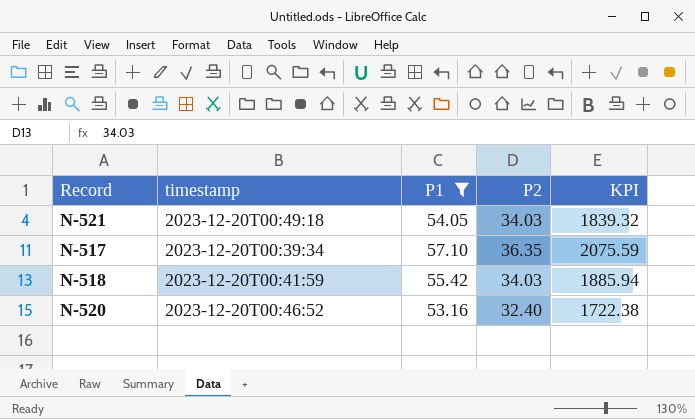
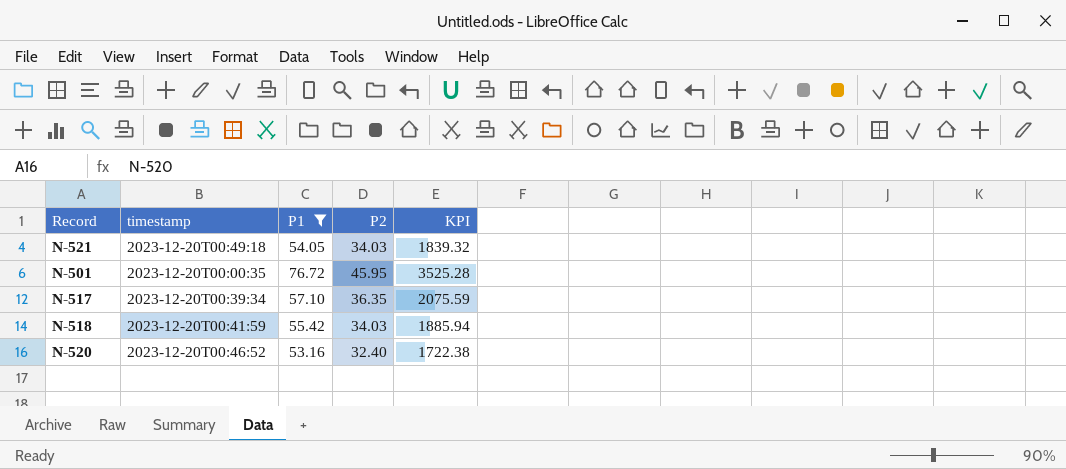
row N-501: none -> 2023-12-20T00:00:35 | 76.72 | 45.95 | 3525.28

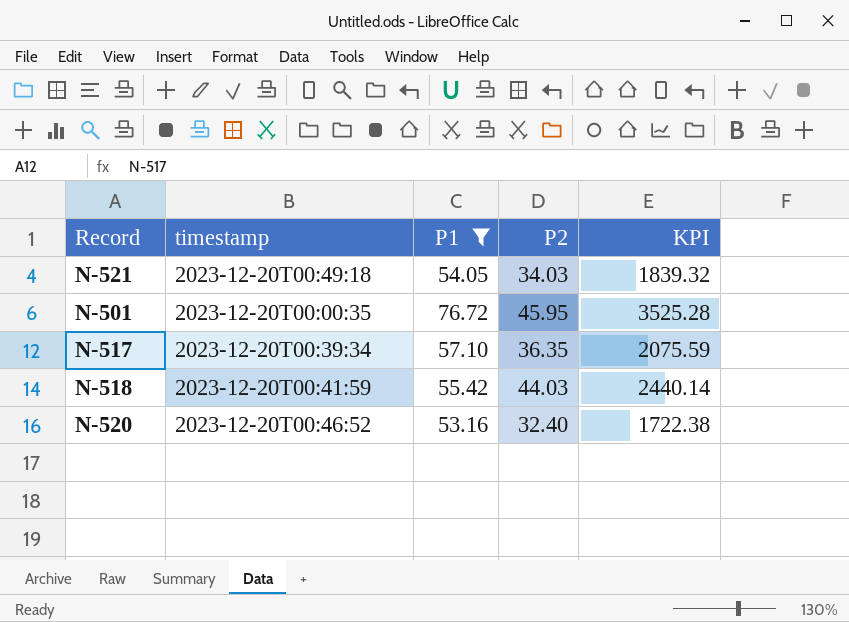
N-518 | P2: 34.03 -> 44.03
N-518 | KPI: 1885.94 -> 2440.14

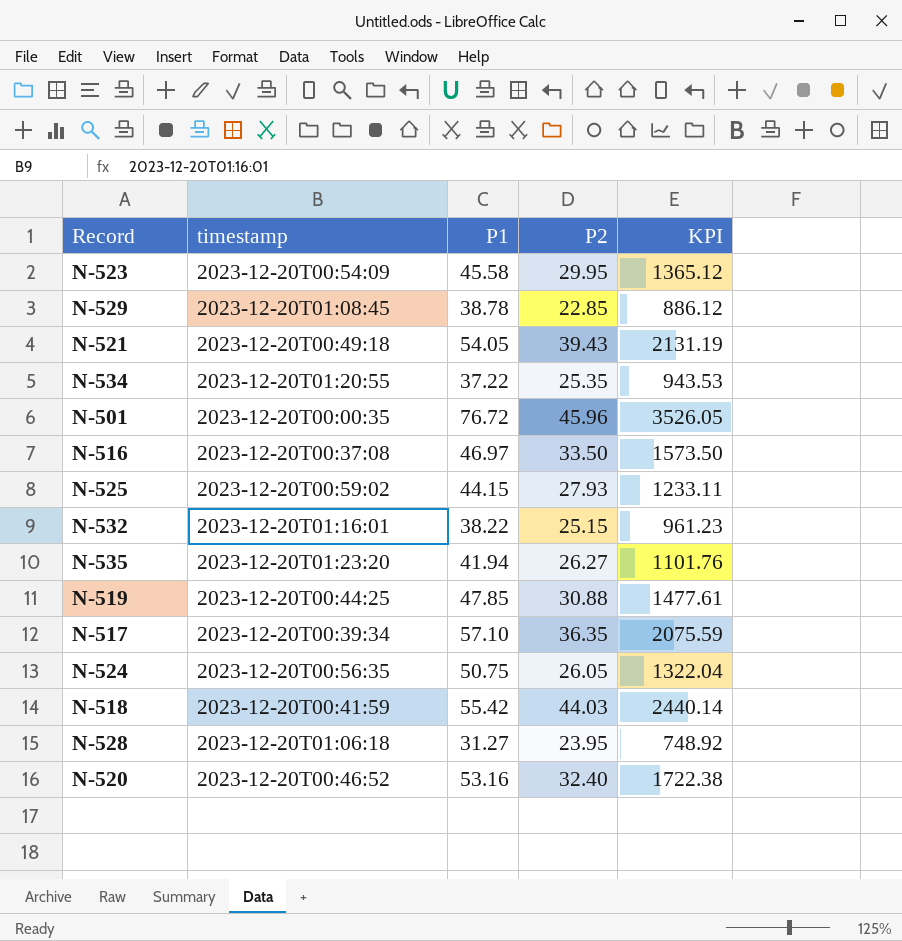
filter: P1 >= 53.16 -> none
N-521 | P2: 34.03 -> 39.43
N-521 | KPI: 1839.32 -> 2131.19
N-501 | P2: 45.95 -> 45.96
N-501 | KPI: 3525.28 -> 3526.05

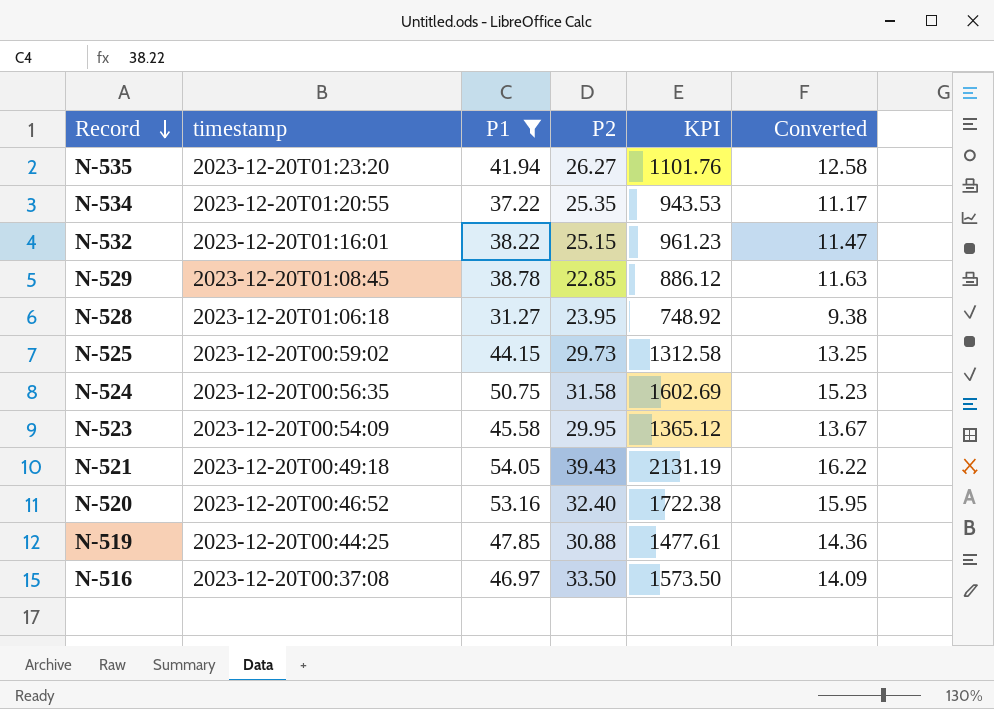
filter: none -> P1 <= 54.05
row order: none -> Record descending
column Converted | formula: none -> [P1] * 0.3
N-525 | P2: 27.93 -> 29.73
N-525 | KPI: 1233.11 -> 1312.58
N-524 | P2: 26.05 -> 31.58
N-524 | KPI: 1322.04 -> 1602.69

